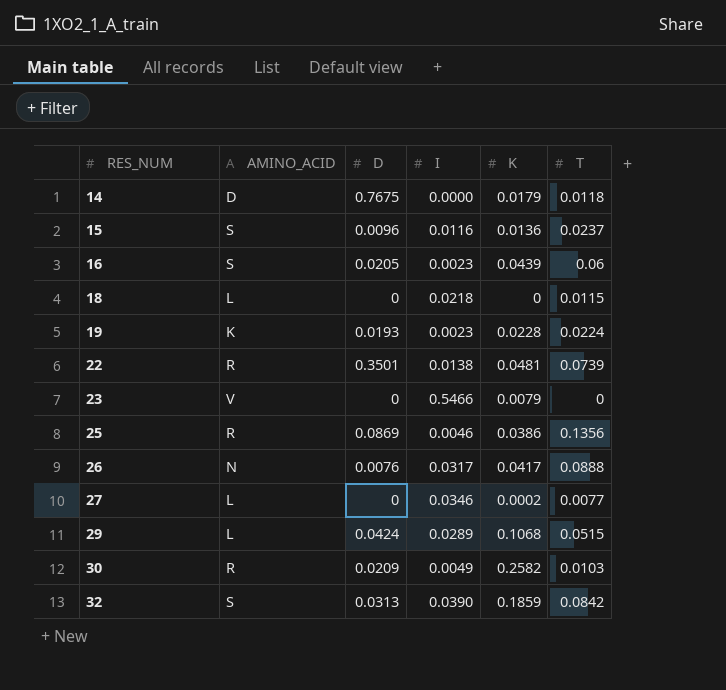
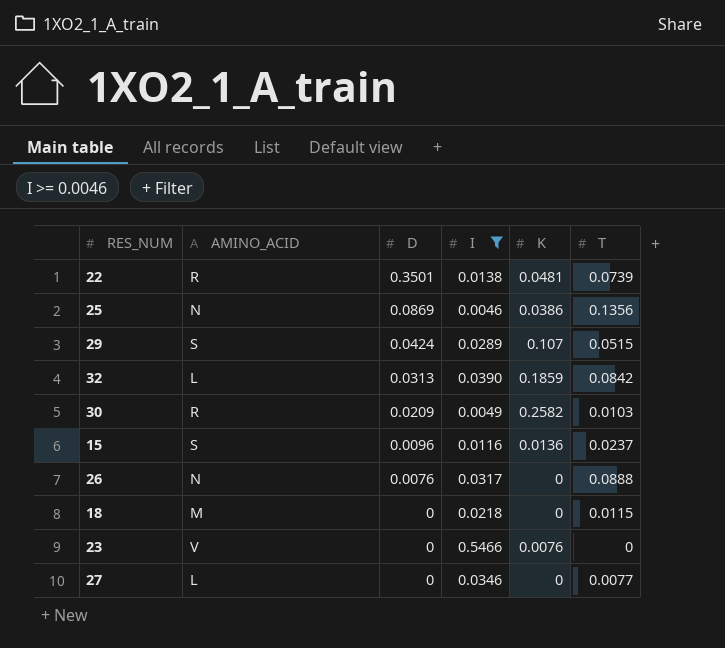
filter: none -> I >= 0.0046
row order: RES_NUM ascending -> D descending
25 | AMINO_ACID: R -> N
29 | AMINO_ACID: L -> S
29 | K: 0.1068 -> 0.107
32 | AMINO_ACID: S -> L
26 | K: 0.0417 -> 0
18 | AMINO_ACID: L -> M
23 | K: 0.0079 -> 0.0076
27 | K: 0.0002 -> 0

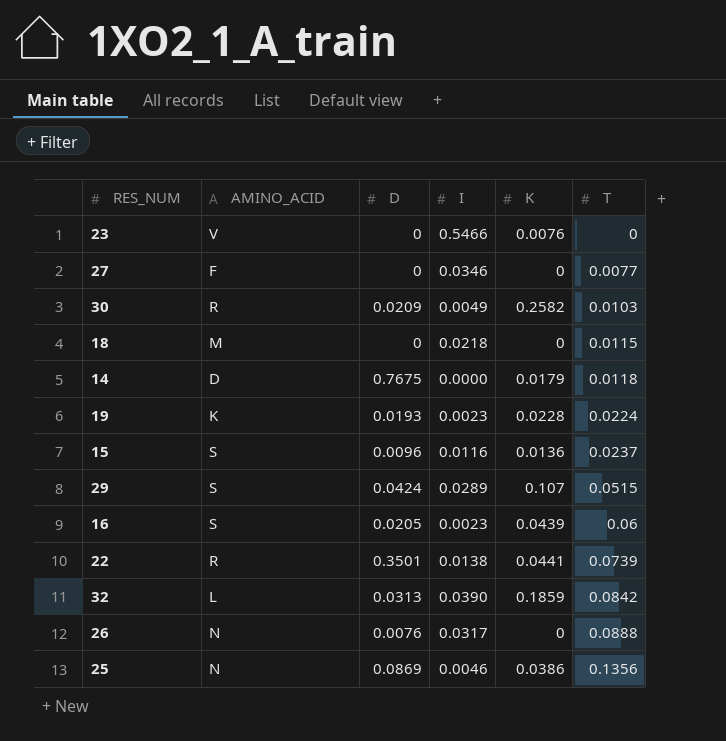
filter: I >= 0.0046 -> none
row order: D descending -> T ascending
27 | AMINO_ACID: L -> F
22 | K: 0.0481 -> 0.0441

